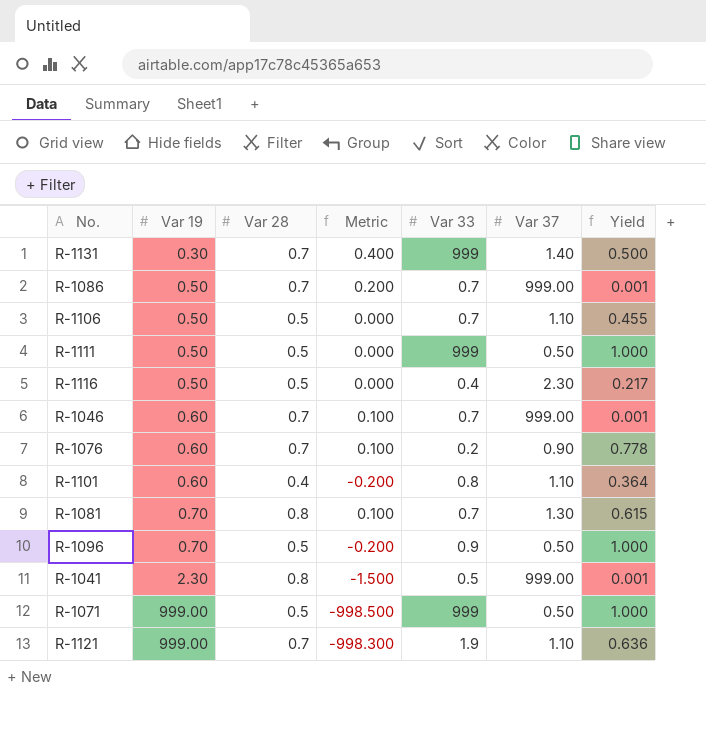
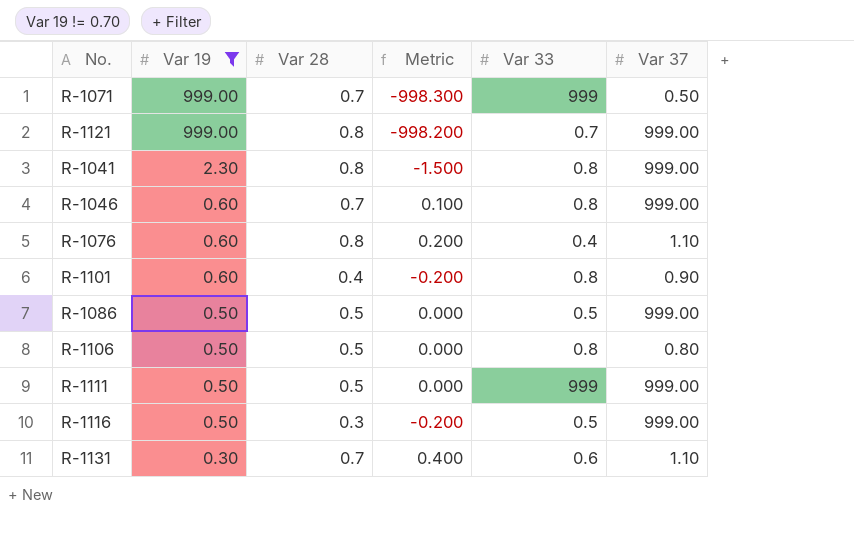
filter: none -> Var 19 != 0.70
row order: Var 19 ascending -> Var 19 descending
column Yield | formula: [Var 28] / [Var 37] -> none
R-1071 | Var 28: 0.5 -> 0.7
R-1071 | Metric: -998.500 -> -998.300
R-1121 | Var 28: 0.7 -> 0.8
R-1121 | Metric: -998.300 -> -998.200
R-1121 | Var 33: 1.9 -> 0.7
R-1121 | Var 37: 1.10 -> 999.00
R-1041 | Var 33: 0.5 -> 0.8
R-1046 | Var 33: 0.7 -> 0.8
R-1076 | Var 28: 0.7 -> 0.8
R-1076 | Metric: 0.100 -> 0.200
R-1076 | Var 33: 0.2 -> 0.4
R-1076 | Var 37: 0.90 -> 1.10
R-1101 | Var 37: 1.10 -> 0.90
R-1086 | Var 28: 0.7 -> 0.5
R-1086 | Metric: 0.200 -> 0.000
R-1086 | Var 33: 0.7 -> 0.5
R-1106 | Var 33: 0.7 -> 0.8
R-1106 | Var 37: 1.10 -> 0.80
R-1111 | Var 37: 0.50 -> 999.00
R-1116 | Var 28: 0.5 -> 0.3
R-1116 | Metric: 0.000 -> -0.200
R-1116 | Var 33: 0.4 -> 0.5
R-1116 | Var 37: 2.30 -> 999.00
R-1131 | Var 33: 999 -> 0.6
R-1131 | Var 37: 1.40 -> 1.10

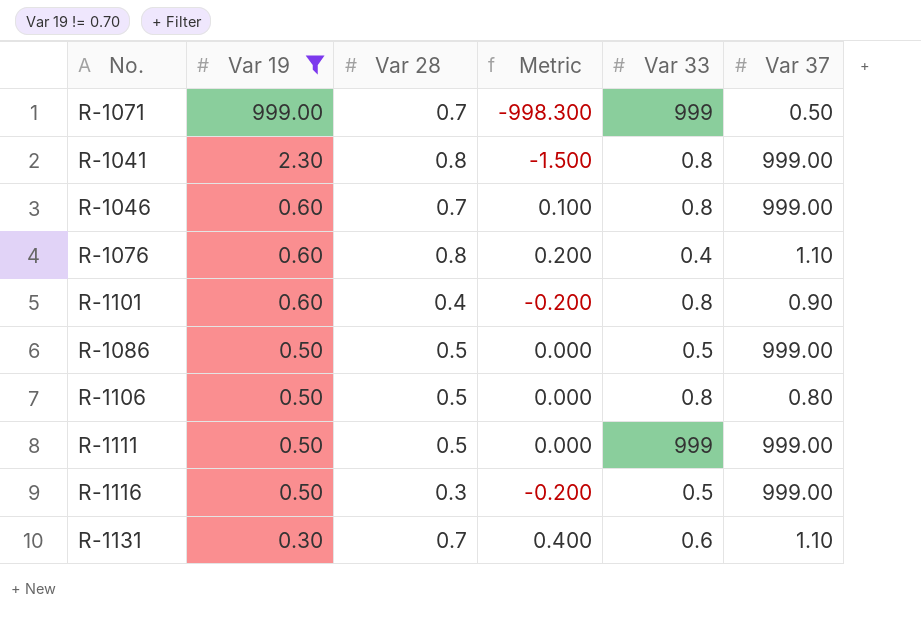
row R-1121: 999.00 | 0.8 | -998.200 | 0.7 | 999.00 -> none

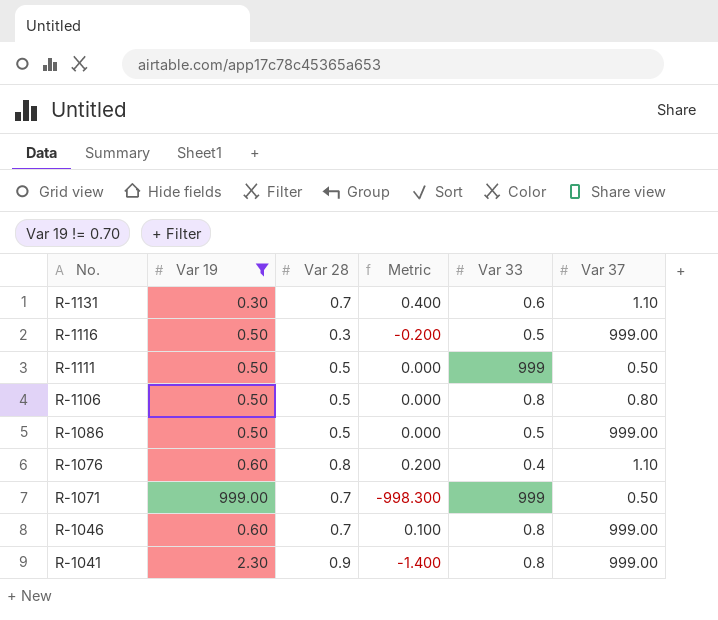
row order: Var 19 descending -> No. descending
row R-1101: 0.60 | 0.4 | -0.200 | 0.8 | 0.90 -> none
R-1111 | Var 37: 999.00 -> 0.50
R-1041 | Var 28: 0.8 -> 0.9
R-1041 | Metric: -1.500 -> -1.400

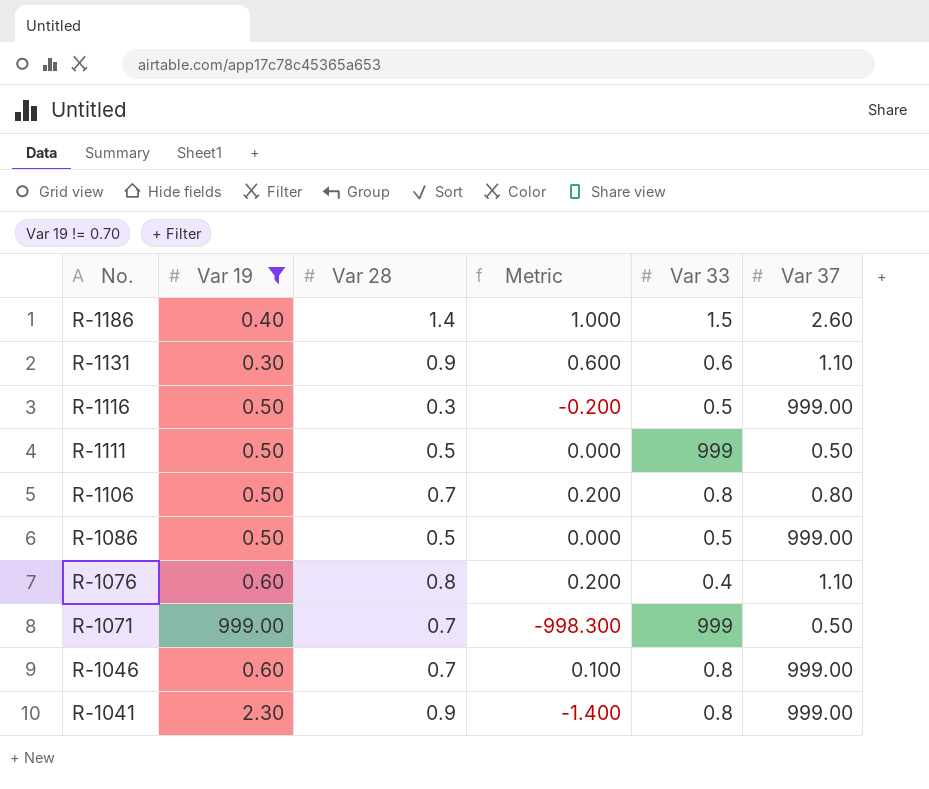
row R-1186: none -> 0.40 | 1.4 | 1.000 | 1.5 | 2.60
R-1131 | Var 28: 0.7 -> 0.9
R-1131 | Metric: 0.400 -> 0.600
R-1106 | Var 28: 0.5 -> 0.7
R-1106 | Metric: 0.000 -> 0.200

